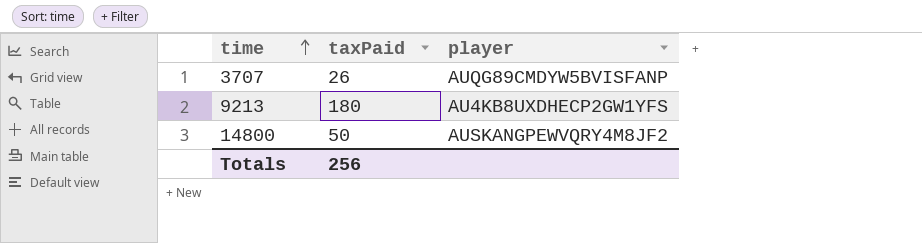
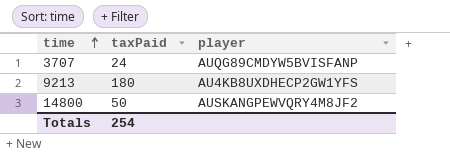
3707 | taxPaid: 26 -> 24
Totals | taxPaid: 256 -> 254

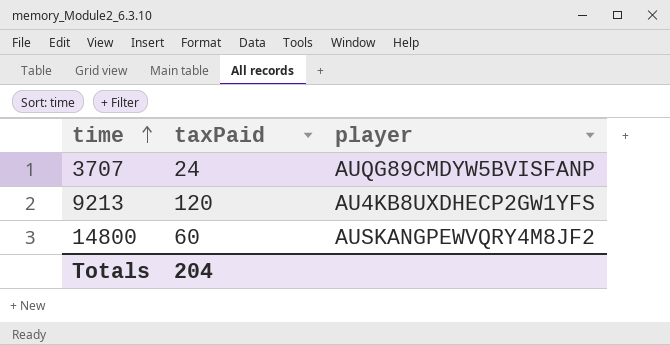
9213 | taxPaid: 180 -> 120
14800 | taxPaid: 50 -> 60
Totals | taxPaid: 254 -> 204

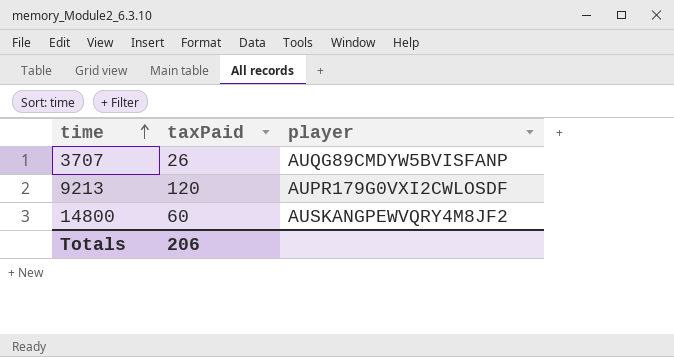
3707 | taxPaid: 24 -> 26
9213 | player: AU4KB8UXDHECP2GW1YFS -> AUPR179G0VXI2CWLOSDF
Totals | taxPaid: 204 -> 206

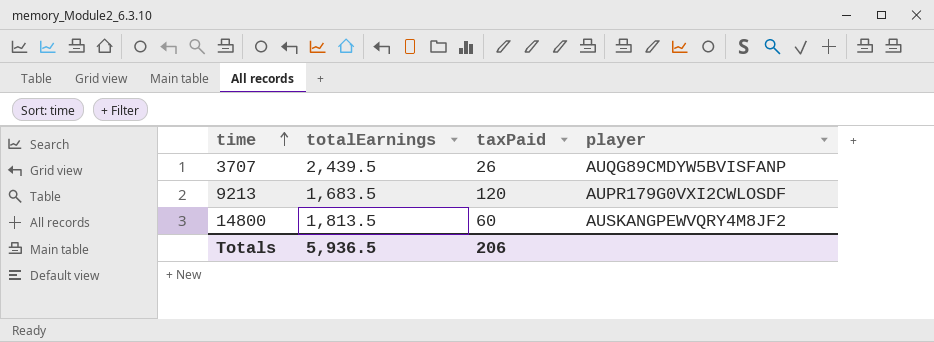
column totalEarnings | position: none -> 2

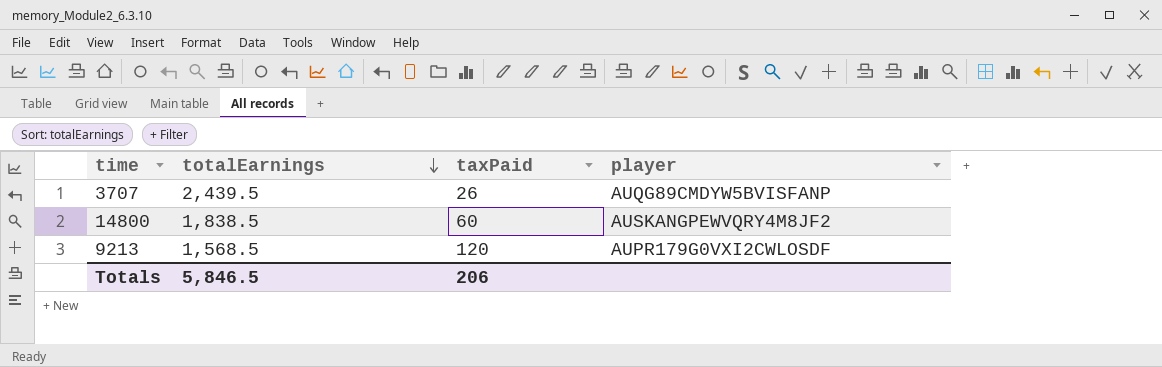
row order: time ascending -> totalEarnings descending
14800 | totalEarnings: 1,813.5 -> 1,838.5
9213 | totalEarnings: 1,683.5 -> 1,568.5
Totals | totalEarnings: 5,936.5 -> 5,846.5

